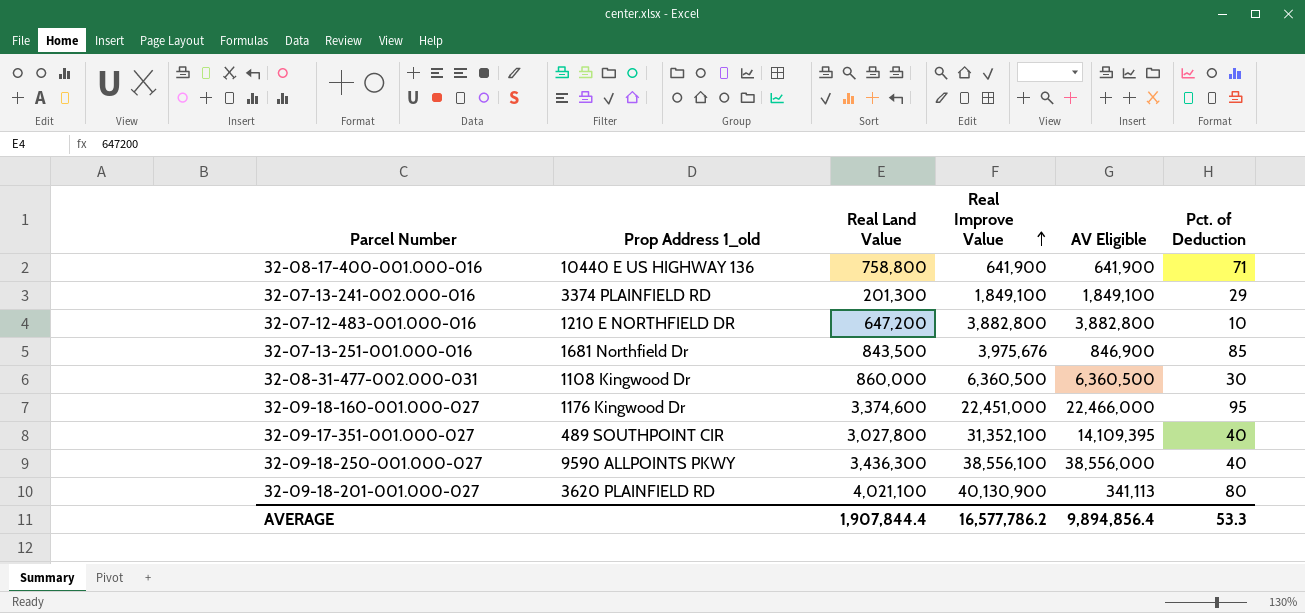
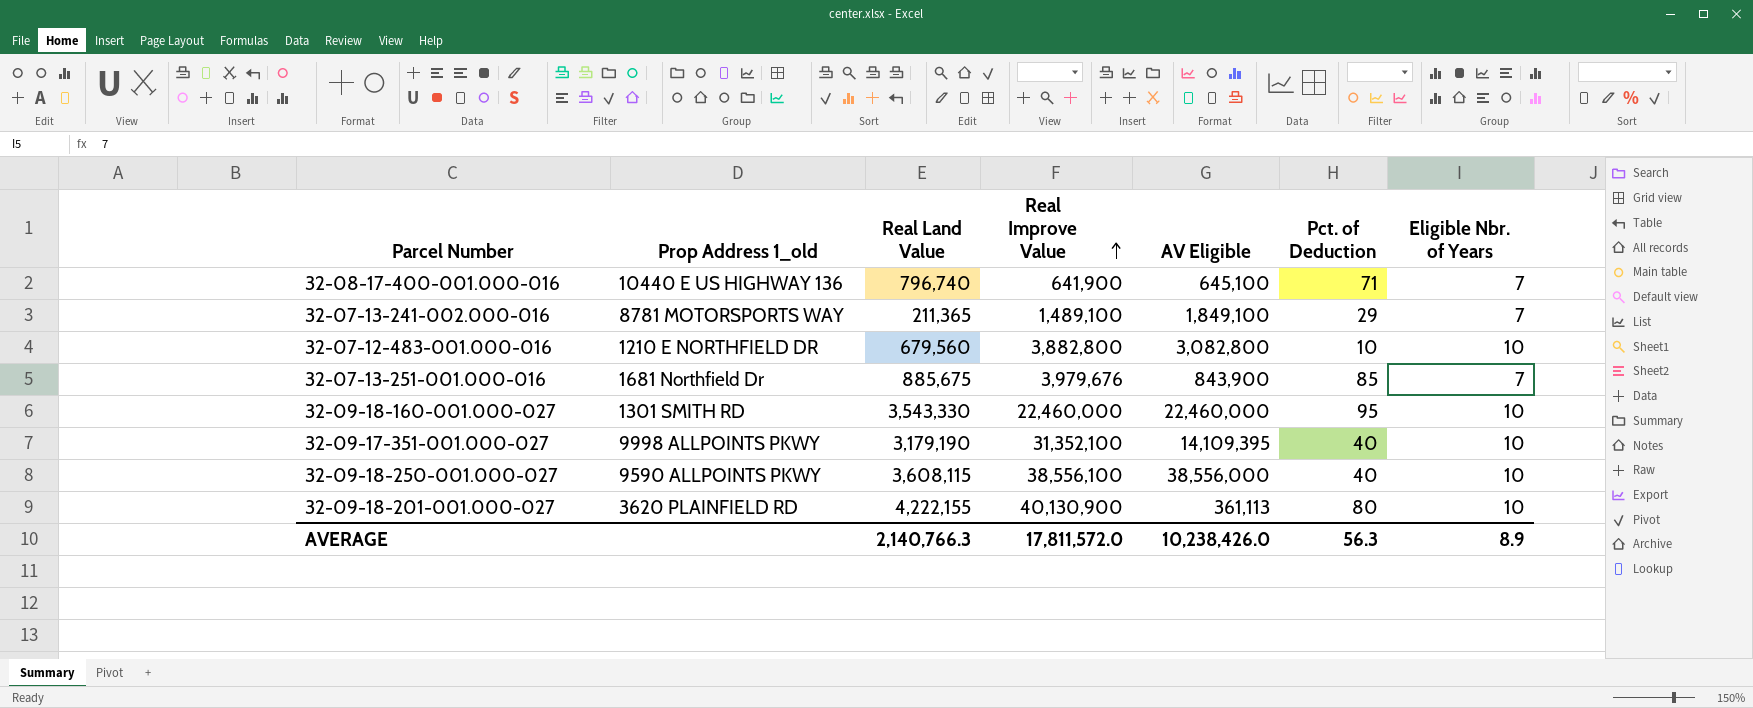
column Eligible Nbr. of Years | position: none -> 7
row 32-08-31-477-002.000-031: 1108 Kingwood Dr | 860,000 | 6,360,500 | 6,360,500 | 30 -> none
32-08-17-400-001.000-016 | Real Land Value: 758,800 -> 796,740
32-08-17-400-001.000-016 | AV Eligible: 641,900 -> 645,100
32-07-13-241-002.000-016 | Prop Address 1_old: 3374 PLAINFIELD RD -> 8781 MOTORSPORTS WAY
32-07-13-241-002.000-016 | Real Land Value: 201,300 -> 211,365
32-07-13-241-002.000-016 | Real Improve Value: 1,849,100 -> 1,489,100
32-07-12-483-001.000-016 | Real Land Value: 647,200 -> 679,560
32-07-12-483-001.000-016 | AV Eligible: 3,882,800 -> 3,082,800
32-07-13-251-001.000-016 | Real Land Value: 843,500 -> 885,675
32-07-13-251-001.000-016 | Real Improve Value: 3,975,676 -> 3,979,676
32-07-13-251-001.000-016 | AV Eligible: 846,900 -> 843,900
32-09-18-160-001.000-027 | Prop Address 1_old: 1176 Kingwood Dr -> 1301 SMITH RD
32-09-18-160-001.000-027 | Real Land Value: 3,374,600 -> 3,543,330
32-09-18-160-001.000-027 | Real Improve Value: 22,451,000 -> 22,460,000
32-09-18-160-001.000-027 | AV Eligible: 22,466,000 -> 22,460,000
32-09-17-351-001.000-027 | Prop Address 1_old: 489 SOUTHPOINT CIR -> 9998 ALLPOINTS PKWY
32-09-17-351-001.000-027 | Real Land Value: 3,027,800 -> 3,179,190
32-09-18-250-001.000-027 | Real Land Value: 3,436,300 -> 3,608,115
32-09-18-201-001.000-027 | Real Land Value: 4,021,100 -> 4,222,155
32-09-18-201-001.000-027 | AV Eligible: 341,113 -> 361,113
AVERAGE | Real Land Value: 1,907,844.4 -> 2,140,766.3
AVERAGE | Real Improve Value: 16,577,786.2 -> 17,811,572.0
AVERAGE | AV Eligible: 9,894,856.4 -> 10,238,426.0
AVERAGE | Pct. of Deduction: 53.3 -> 56.3

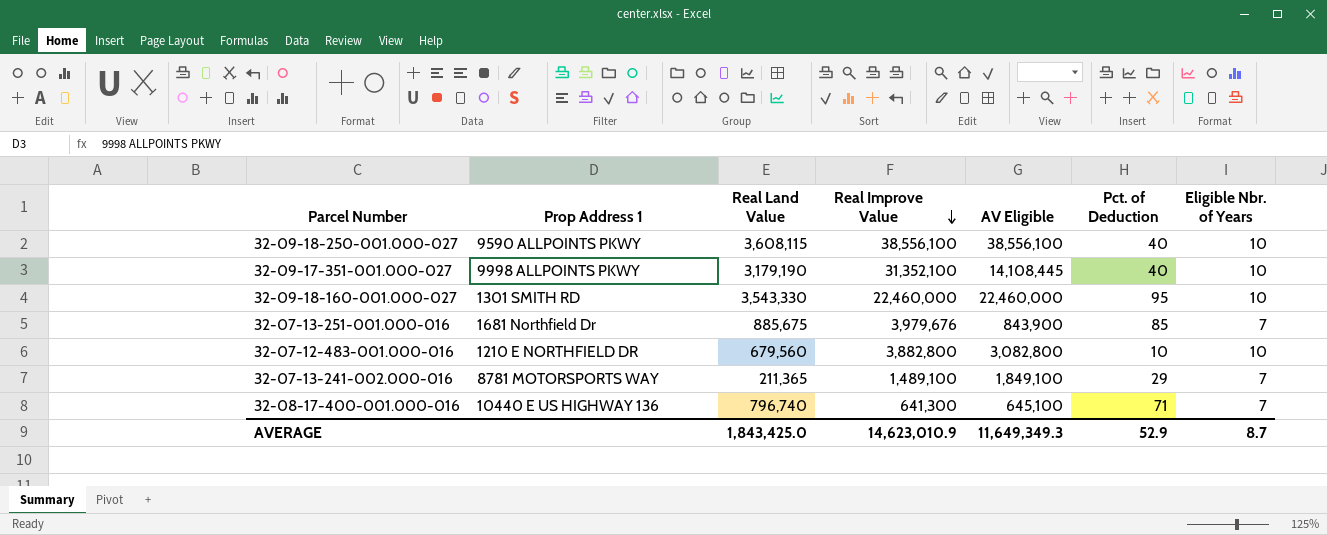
row order: Real Improve Value ascending -> Real Improve Value descending
column name: Prop Address 1_old -> Prop Address 1
row 32-09-18-201-001.000-027: 3620 PLAINFIELD RD | 4,222,155 | 40,130,900 | 361,113 | 80 | 10 -> none
32-09-18-250-001.000-027 | AV Eligible: 38,556,000 -> 38,556,100
32-09-17-351-001.000-027 | AV Eligible: 14,109,395 -> 14,108,445
32-08-17-400-001.000-016 | Real Improve Value: 641,900 -> 641,300
AVERAGE | Real Land Value: 2,140,766.3 -> 1,843,425.0
AVERAGE | Real Improve Value: 17,811,572.0 -> 14,623,010.9
AVERAGE | AV Eligible: 10,238,426.0 -> 11,649,349.3
AVERAGE | Pct. of Deduction: 56.3 -> 52.9
AVERAGE | Eligible Nbr. of Years: 8.9 -> 8.7

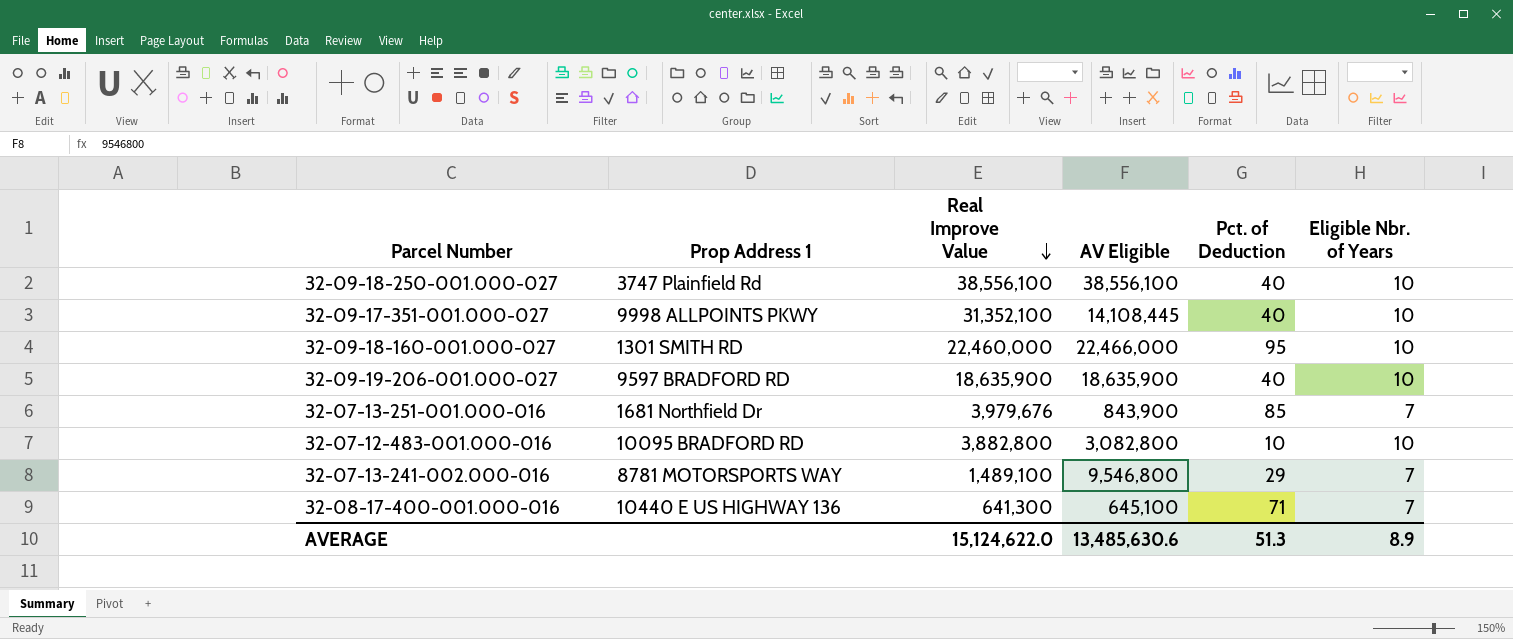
column Real Land Value | position: 3 -> none
32-09-18-250-001.000-027 | Prop Address 1: 9590 ALLPOINTS PKWY -> 3747 Plainfield Rd
32-09-18-160-001.000-027 | AV Eligible: 22,460,000 -> 22,466,000
row 32-09-19-206-001.000-027: none -> 9597 BRADFORD RD | 18,635,900 | 18,635,900 | 40 | 10
32-07-12-483-001.000-016 | Prop Address 1: 1210 E NORTHFIELD DR -> 10095 BRADFORD RD
32-07-13-241-002.000-016 | AV Eligible: 1,849,100 -> 9,546,800
AVERAGE | Real Improve Value: 14,623,010.9 -> 15,124,622.0
AVERAGE | AV Eligible: 11,649,349.3 -> 13,485,630.6
AVERAGE | Pct. of Deduction: 52.9 -> 51.3
AVERAGE | Eligible Nbr. of Years: 8.7 -> 8.9

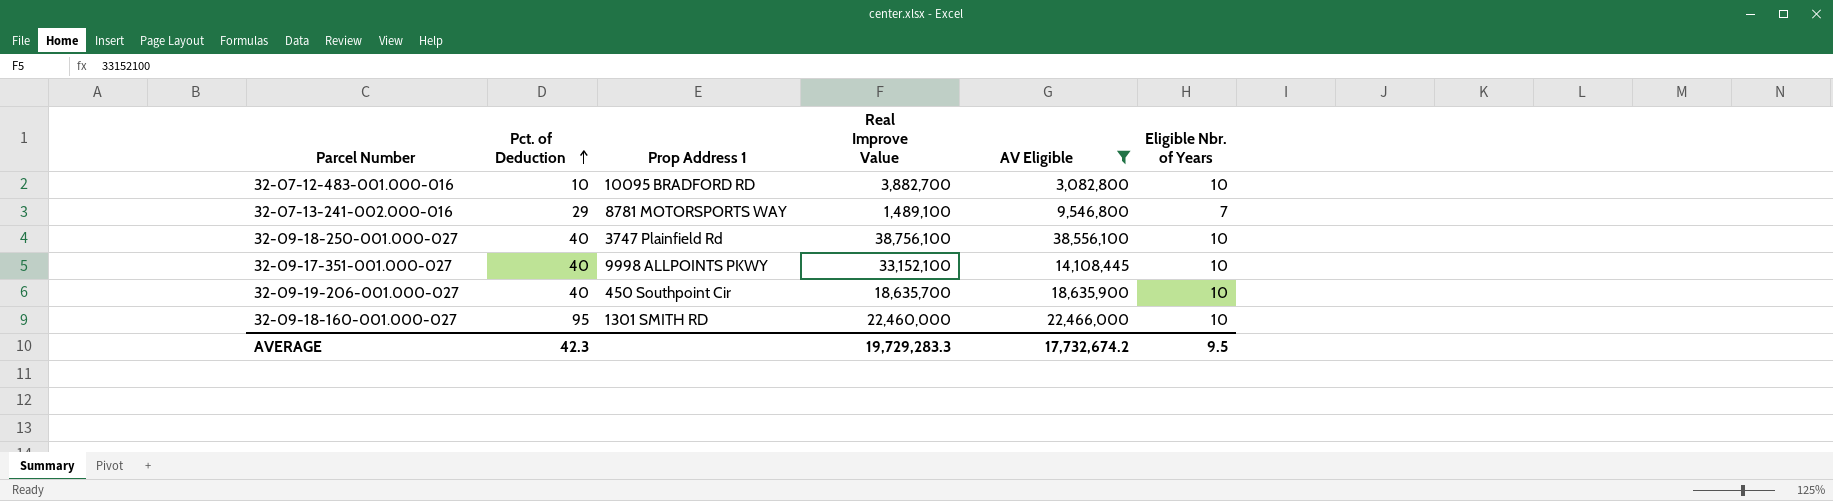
filter: none -> AV Eligible >= 3,082,800
row order: Real Improve Value descending -> Pct. of Deduction ascending
column Pct. of Deduction | position: 5 -> 2
32-07-12-483-001.000-016 | Real Improve Value: 3,882,800 -> 3,882,700
32-09-18-250-001.000-027 | Real Improve Value: 38,556,100 -> 38,756,100
32-09-17-351-001.000-027 | Real Improve Value: 31,352,100 -> 33,152,100
32-09-19-206-001.000-027 | Prop Address 1: 9597 BRADFORD RD -> 450 Southpoint Cir
32-09-19-206-001.000-027 | Real Improve Value: 18,635,900 -> 18,635,700
AVERAGE | Pct. of Deduction: 51.3 -> 42.3
AVERAGE | Real Improve Value: 15,124,622.0 -> 19,729,283.3
AVERAGE | AV Eligible: 13,485,630.6 -> 17,732,674.2
AVERAGE | Eligible Nbr. of Years: 8.9 -> 9.5

